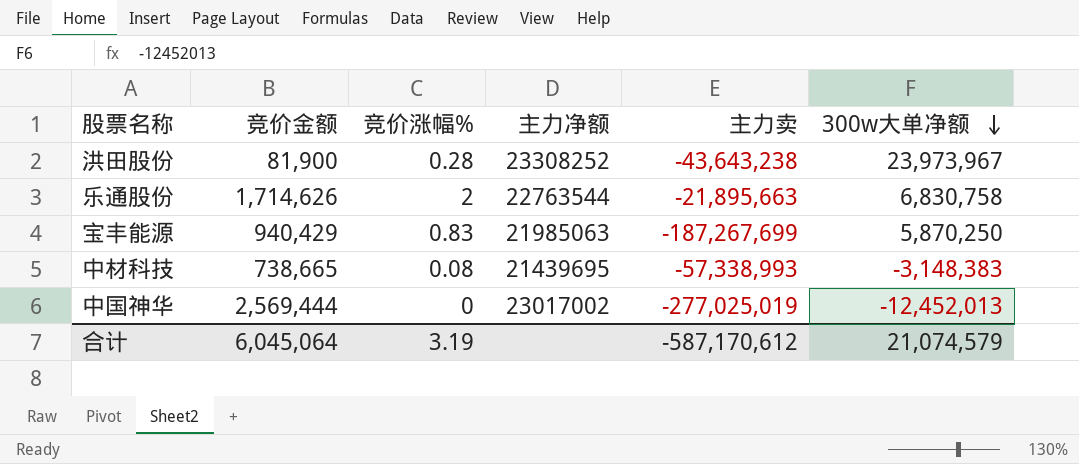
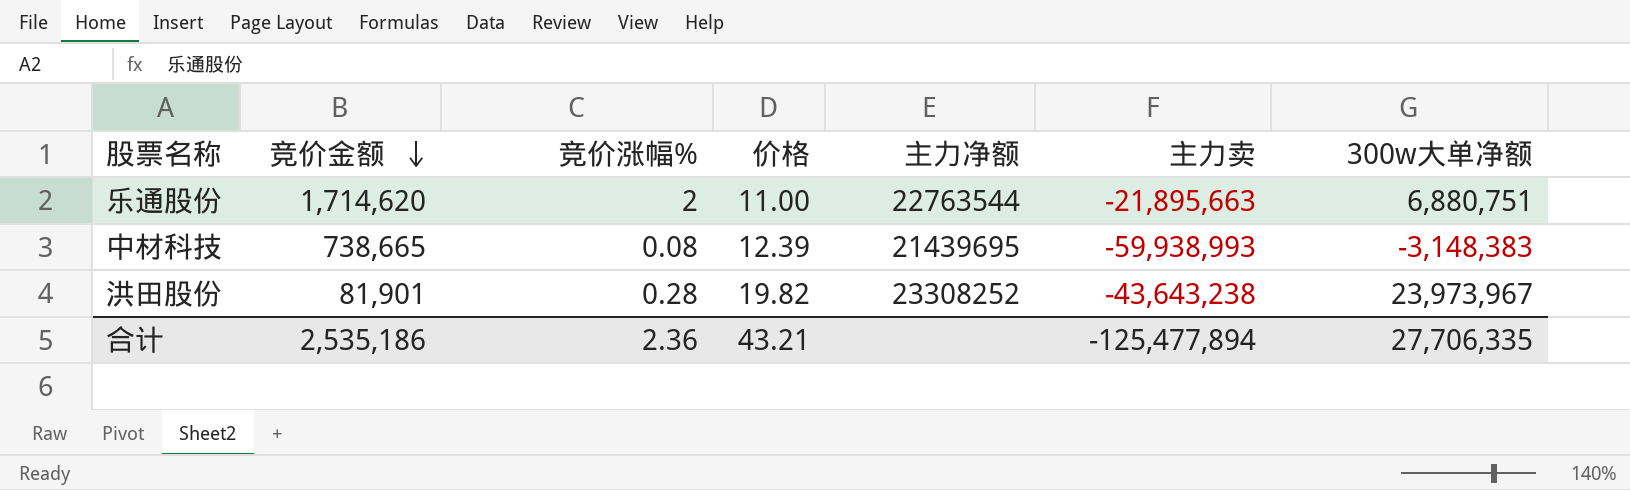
row order: 300w大单净额 descending -> 竞价金额 descending
column 价格 | position: none -> 4
row 宝丰能源: 940,429 | 0.83 | 21985063 | -187,267,699 | 5,870,250 -> none
row 中国神华: 2,569,444 | 0 | 23017002 | -277,025,019 | -12,452,013 -> none
乐通股份 | 竞价金额: 1,714,626 -> 1,714,620
乐通股份 | 300w大单净额: 6,830,758 -> 6,880,751
中材科技 | 主力卖: -57,338,993 -> -59,938,993
洪田股份 | 竞价金额: 81,900 -> 81,901
合计 | 竞价金额: 6,045,064 -> 2,535,186
合计 | 竞价涨幅%: 3.19 -> 2.36
合计 | 主力卖: -587,170,612 -> -125,477,894
合计 | 300w大单净额: 21,074,579 -> 27,706,335

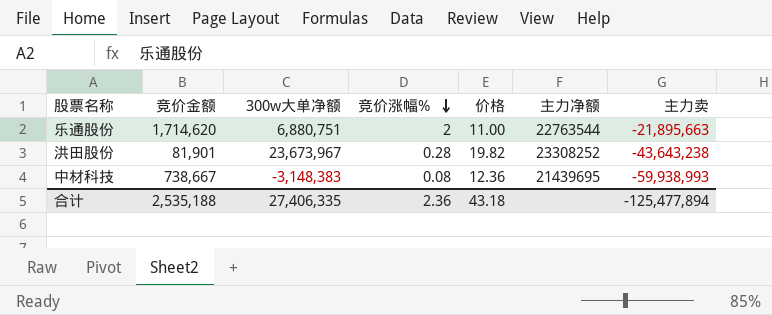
row order: 竞价金额 descending -> 竞价涨幅% descending
column 300w大单净额 | position: 7 -> 3
洪田股份 | 300w大单净额: 23,973,967 -> 23,673,967
中材科技 | 竞价金额: 738,665 -> 738,667
中材科技 | 价格: 12.39 -> 12.36
合计 | 竞价金额: 2,535,186 -> 2,535,188
合计 | 300w大单净额: 27,706,335 -> 27,406,335
合计 | 价格: 43.21 -> 43.18

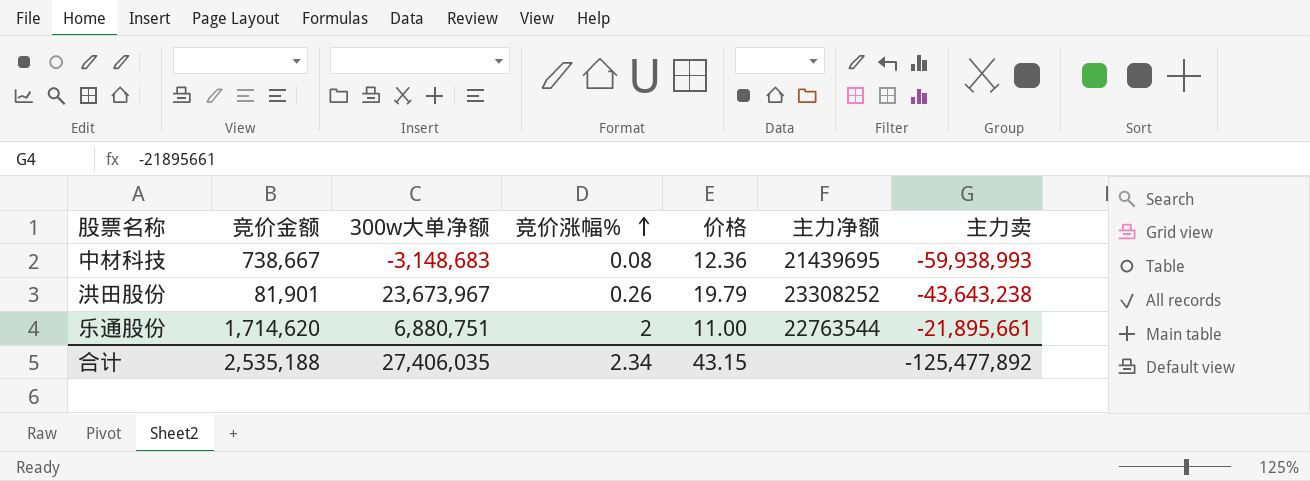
row order: 竞价涨幅% descending -> 竞价涨幅% ascending
中材科技 | 300w大单净额: -3,148,383 -> -3,148,683
洪田股份 | 竞价涨幅%: 0.28 -> 0.26
洪田股份 | 价格: 19.82 -> 19.79
乐通股份 | 主力卖: -21,895,663 -> -21,895,661
合计 | 300w大单净额: 27,406,335 -> 27,406,035
合计 | 竞价涨幅%: 2.36 -> 2.34
合计 | 价格: 43.18 -> 43.15
合计 | 主力卖: -125,477,894 -> -125,477,892

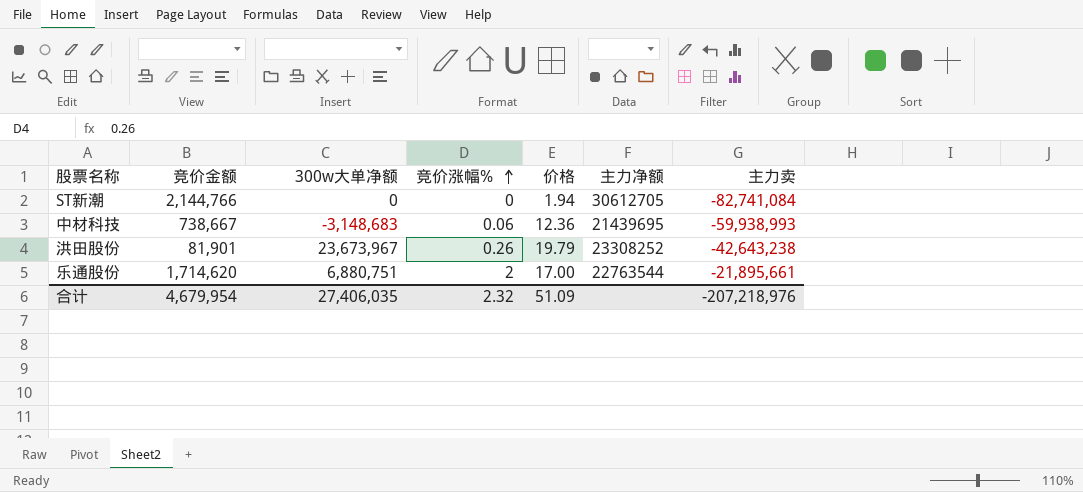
row ST新潮: none -> 2,144,766 | 0 | 0 | 1.94 | 30612705 | -82,741,084
中材科技 | 竞价涨幅%: 0.08 -> 0.06
洪田股份 | 主力卖: -43,643,238 -> -42,643,238
乐通股份 | 价格: 11.00 -> 17.00
合计 | 竞价金额: 2,535,188 -> 4,679,954
合计 | 竞价涨幅%: 2.34 -> 2.32
合计 | 价格: 43.15 -> 51.09
合计 | 主力卖: -125,477,892 -> -207,218,976

